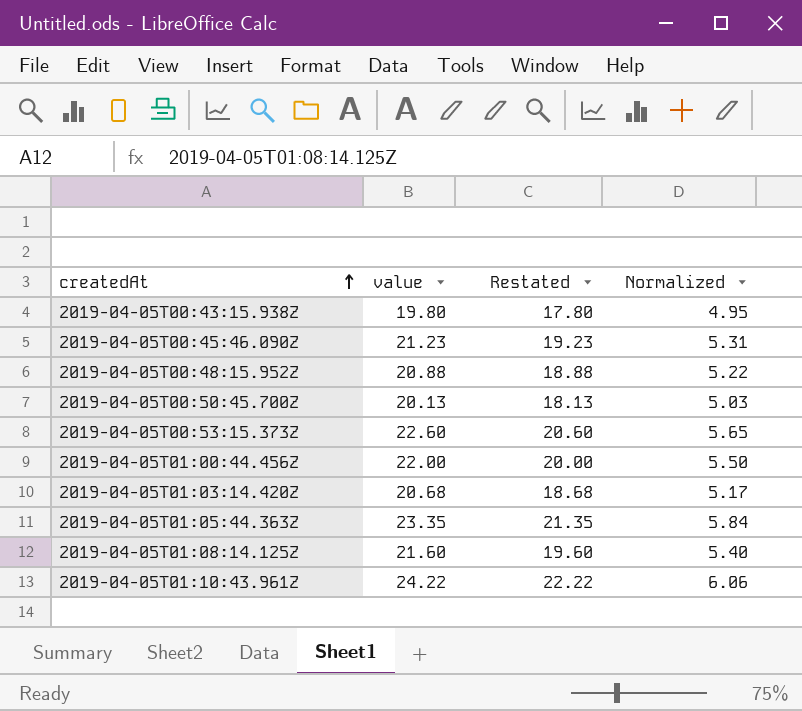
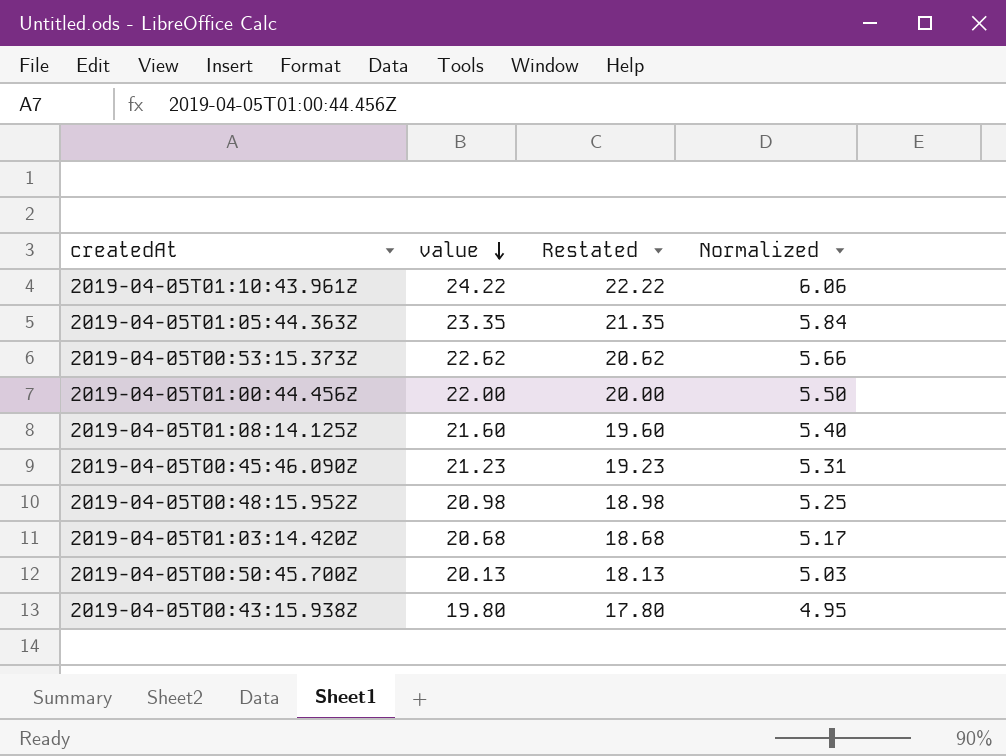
row order: createdAt ascending -> value descending
2019-04-05T00:53:15.373Z | value: 22.60 -> 22.62
2019-04-05T00:53:15.373Z | Restated: 20.60 -> 20.62
2019-04-05T00:53:15.373Z | Normalized: 5.65 -> 5.66
2019-04-05T00:48:15.952Z | value: 20.88 -> 20.98
2019-04-05T00:48:15.952Z | Restated: 18.88 -> 18.98
2019-04-05T00:48:15.952Z | Normalized: 5.22 -> 5.25

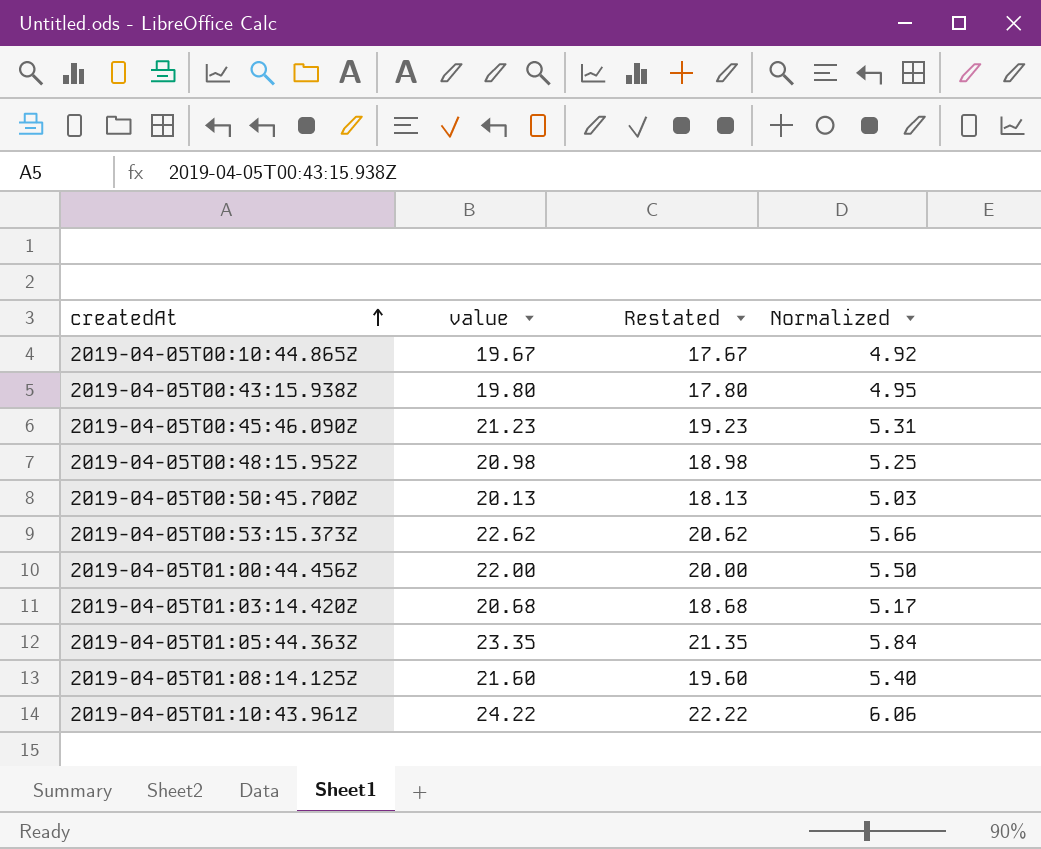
row order: value descending -> createdAt ascending
row 2019-04-05T00:10:44.865Z: none -> 19.67 | 17.67 | 4.92

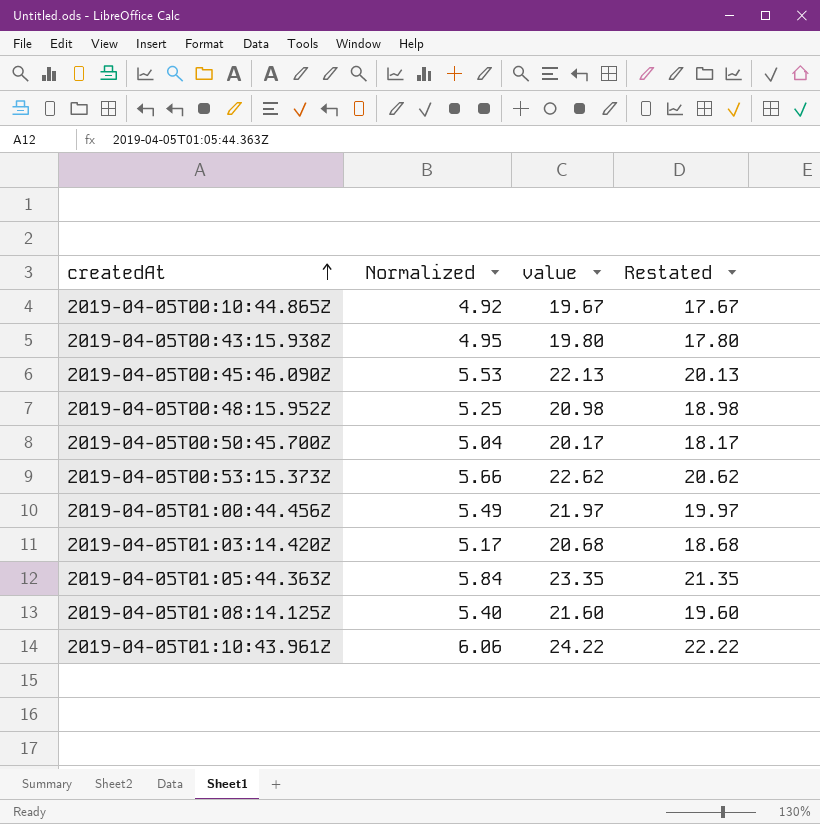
column Normalized | position: 4 -> 2
2019-04-05T00:45:46.090Z | Normalized: 5.31 -> 5.53
2019-04-05T00:45:46.090Z | value: 21.23 -> 22.13
2019-04-05T00:45:46.090Z | Restated: 19.23 -> 20.13
2019-04-05T00:50:45.700Z | Normalized: 5.03 -> 5.04
2019-04-05T00:50:45.700Z | value: 20.13 -> 20.17
2019-04-05T00:50:45.700Z | Restated: 18.13 -> 18.17
2019-04-05T01:00:44.456Z | Normalized: 5.50 -> 5.49
2019-04-05T01:00:44.456Z | value: 22.00 -> 21.97
2019-04-05T01:00:44.456Z | Restated: 20.00 -> 19.97

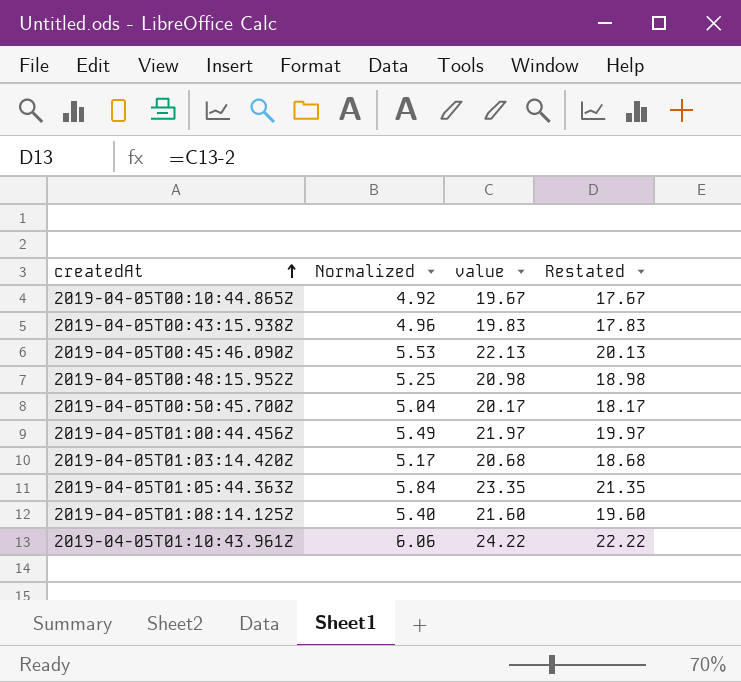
row 2019-04-05T00:53:15.373Z: 5.66 | 22.62 | 20.62 -> none
2019-04-05T00:43:15.938Z | Normalized: 4.95 -> 4.96
2019-04-05T00:43:15.938Z | value: 19.80 -> 19.83
2019-04-05T00:43:15.938Z | Restated: 17.80 -> 17.83

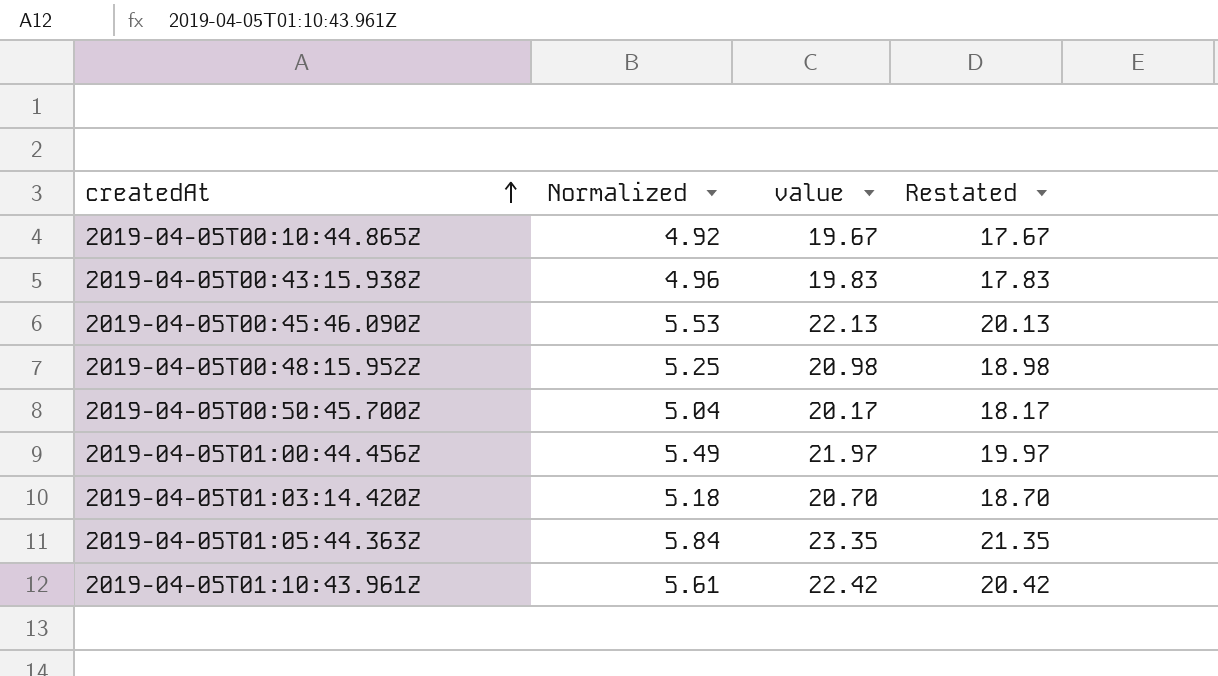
row 2019-04-05T01:08:14.125Z: 5.40 | 21.60 | 19.60 -> none
2019-04-05T01:03:14.420Z | Normalized: 5.17 -> 5.18
2019-04-05T01:03:14.420Z | value: 20.68 -> 20.70
2019-04-05T01:03:14.420Z | Restated: 18.68 -> 18.70
2019-04-05T01:10:43.961Z | Normalized: 6.06 -> 5.61
2019-04-05T01:10:43.961Z | value: 24.22 -> 22.42
2019-04-05T01:10:43.961Z | Restated: 22.22 -> 20.42

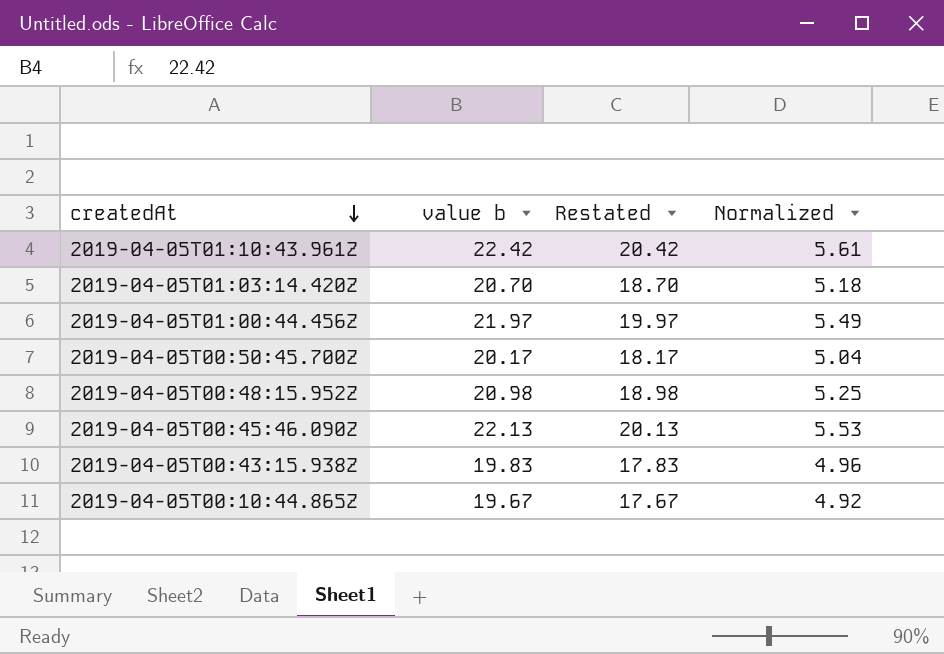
row order: createdAt ascending -> createdAt descending
column name: value -> value b
column Normalized | position: 2 -> 4
row 2019-04-05T01:05:44.363Z: 5.84 | 23.35 | 21.35 -> none

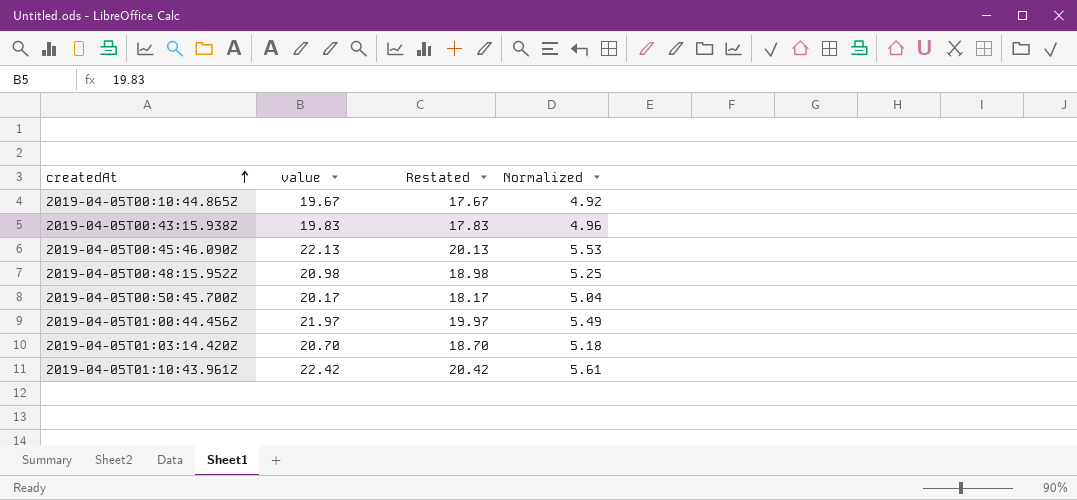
row order: createdAt descending -> createdAt ascending
column name: value b -> value

